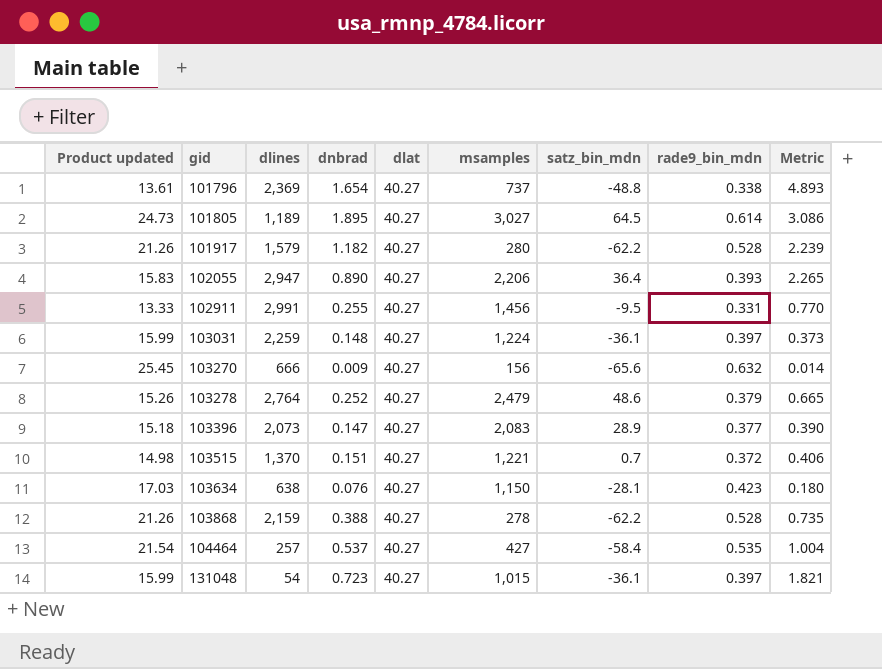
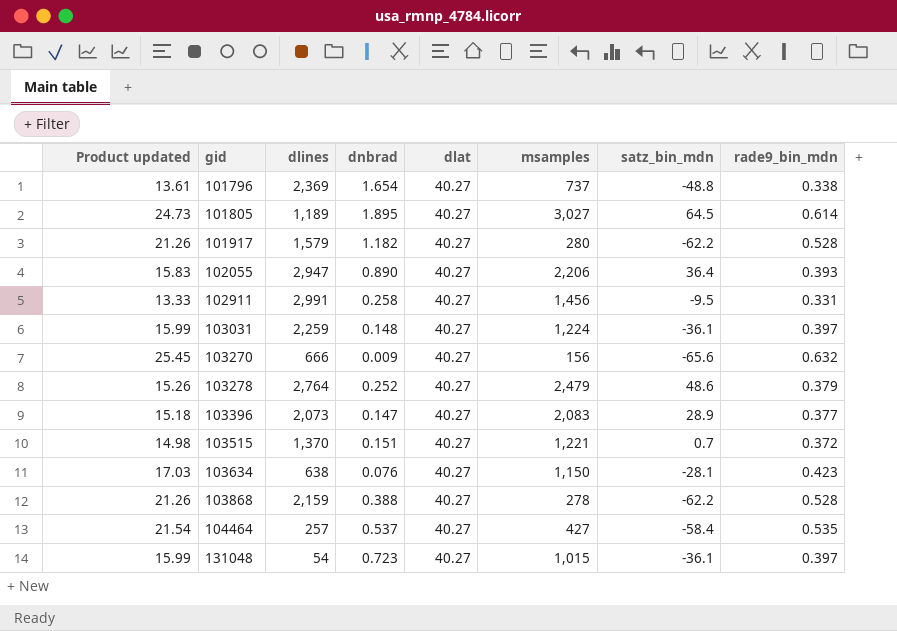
column Metric | formula: [dnbrad] / [rade9_bin_mdn] -> none
102911 | dnbrad: 0.255 -> 0.258

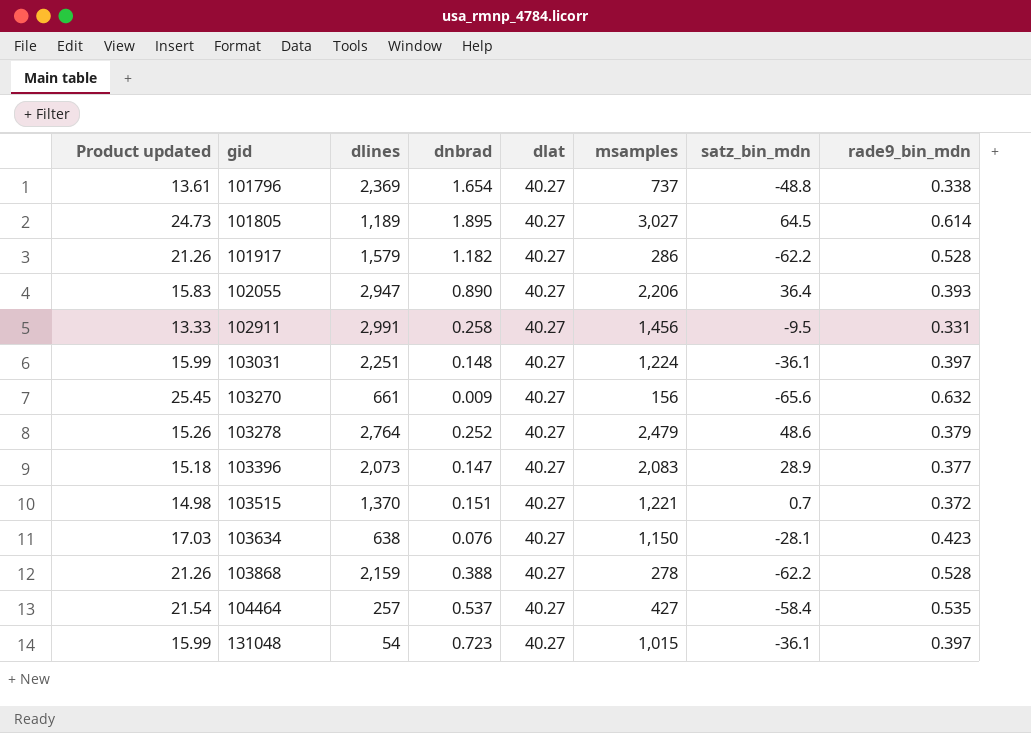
101917 | msamples: 280 -> 286
103031 | dlines: 2,259 -> 2,251
103270 | dlines: 666 -> 661

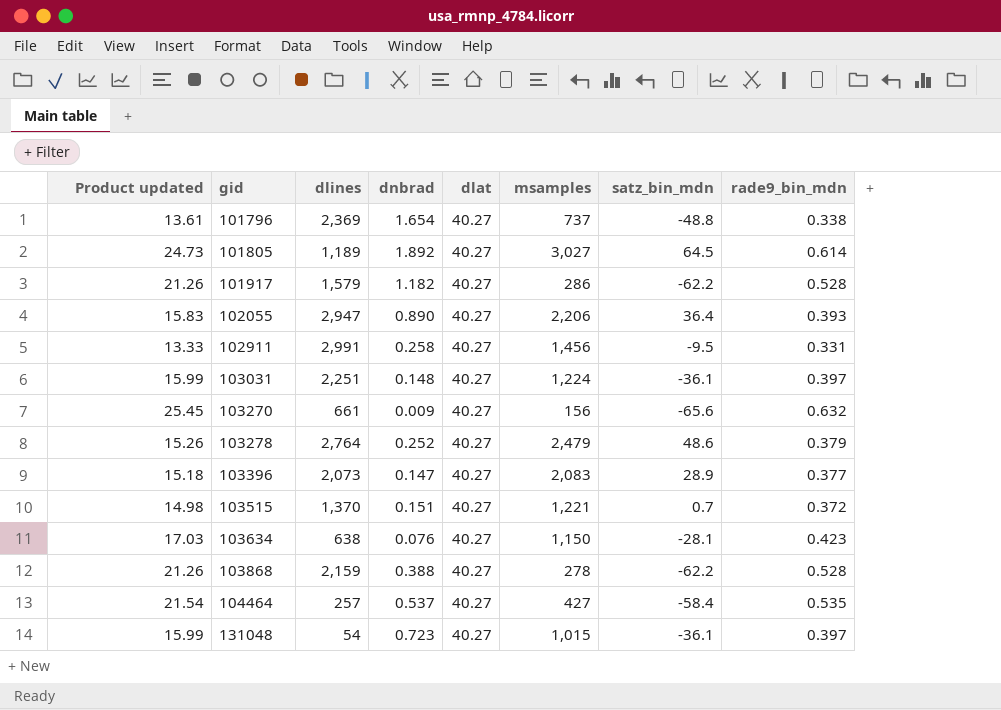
101805 | dnbrad: 1.895 -> 1.892

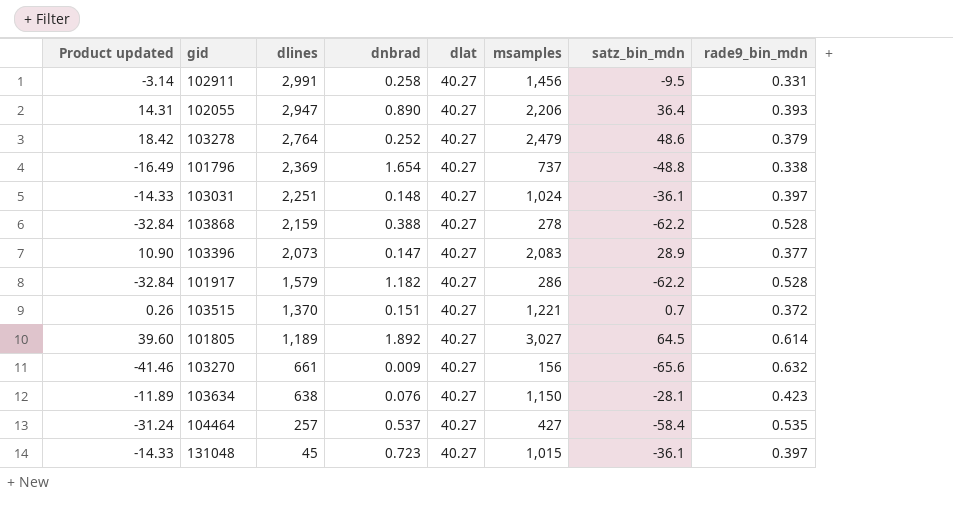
row order: gid ascending -> dlines descending
column Product updated | formula: [dlat] * [rade9_bin_mdn] -> [satz_bin_mdn] * [rade9_bin_mdn]
103031 | msamples: 1,224 -> 1,024
131048 | dlines: 54 -> 45

